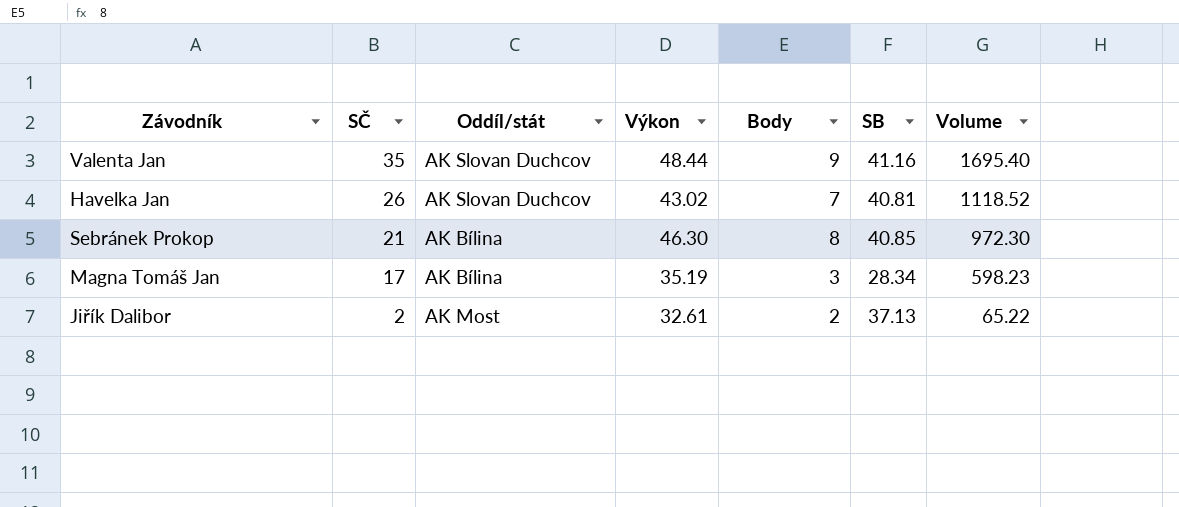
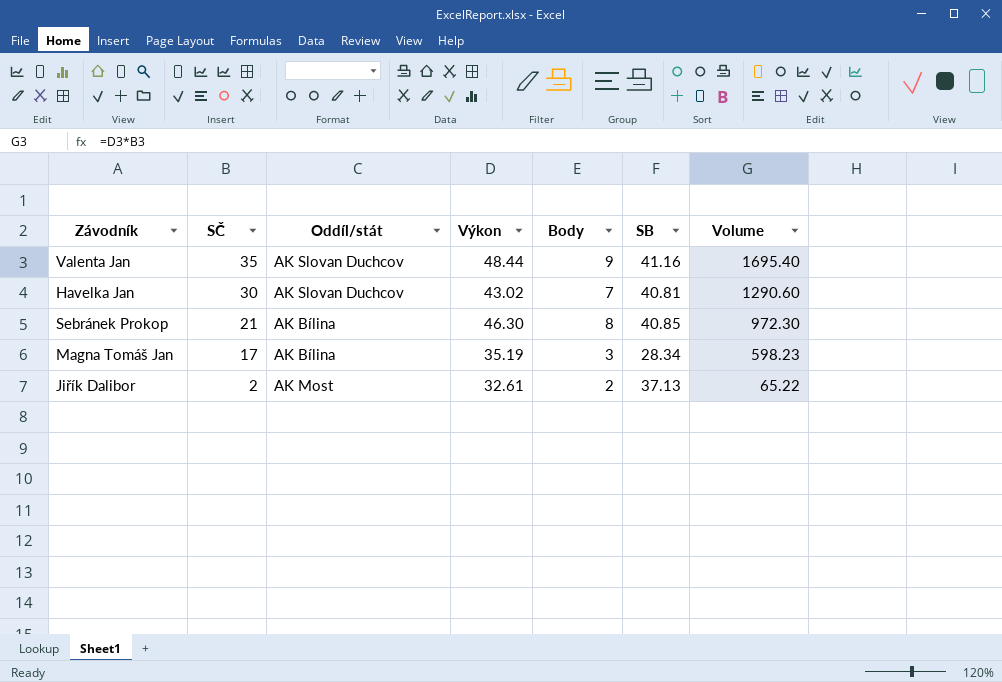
Havelka Jan | SČ: 26 -> 30
Havelka Jan | Volume: 1118.52 -> 1290.60

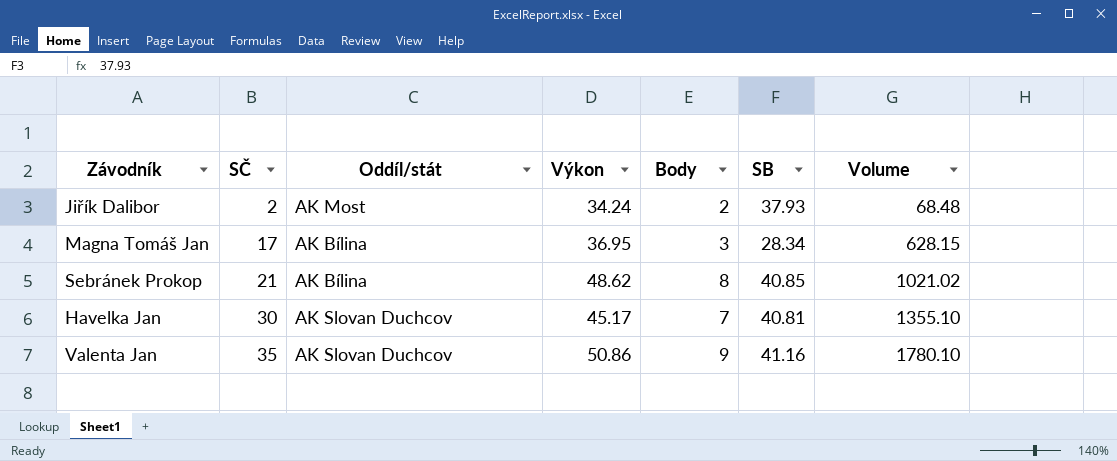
row order: SČ descending -> SČ ascending
Jiřík Dalibor | Výkon: 32.61 -> 34.24
Jiřík Dalibor | SB: 37.13 -> 37.93
Jiřík Dalibor | Volume: 65.22 -> 68.48
Magna Tomáš Jan | Výkon: 35.19 -> 36.95
Magna Tomáš Jan | Volume: 598.23 -> 628.15
Sebránek Prokop | Výkon: 46.30 -> 48.62
Sebránek Prokop | Volume: 972.30 -> 1021.02
Havelka Jan | Výkon: 43.02 -> 45.17
Havelka Jan | Volume: 1290.60 -> 1355.10
Valenta Jan | Výkon: 48.44 -> 50.86
Valenta Jan | Volume: 1695.40 -> 1780.10

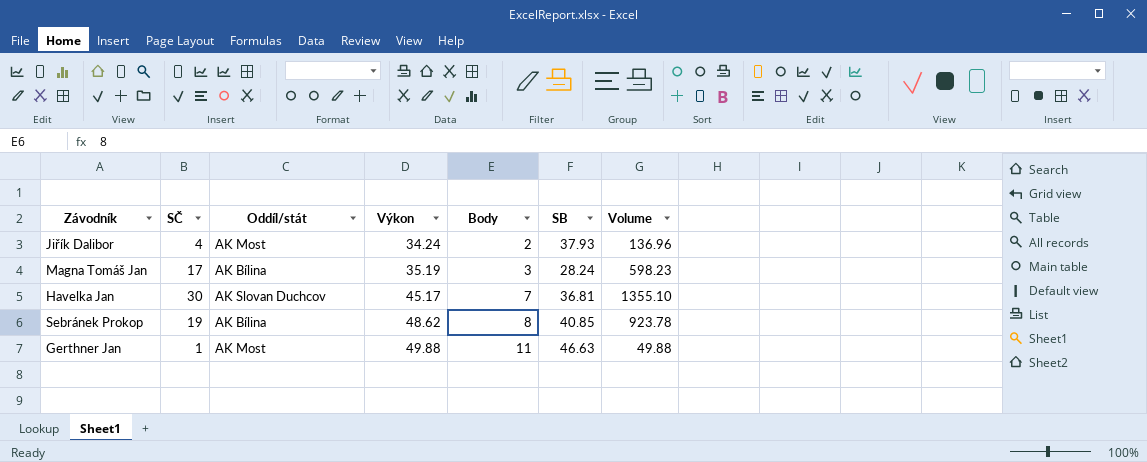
row order: SČ ascending -> Výkon ascending
row Valenta Jan: 35 | AK Slovan Duchcov | 50.86 | 9 | 41.16 | 1780.10 -> none
Jiřík Dalibor | SČ: 2 -> 4
Jiřík Dalibor | Volume: 68.48 -> 136.96
Magna Tomáš Jan | Výkon: 36.95 -> 35.19
Magna Tomáš Jan | SB: 28.34 -> 28.24
Magna Tomáš Jan | Volume: 628.15 -> 598.23
Havelka Jan | SB: 40.81 -> 36.81
Sebránek Prokop | SČ: 21 -> 19
Sebránek Prokop | Volume: 1021.02 -> 923.78
row Gerthner Jan: none -> 1 | AK Most | 49.88 | 11 | 46.63 | 49.88

